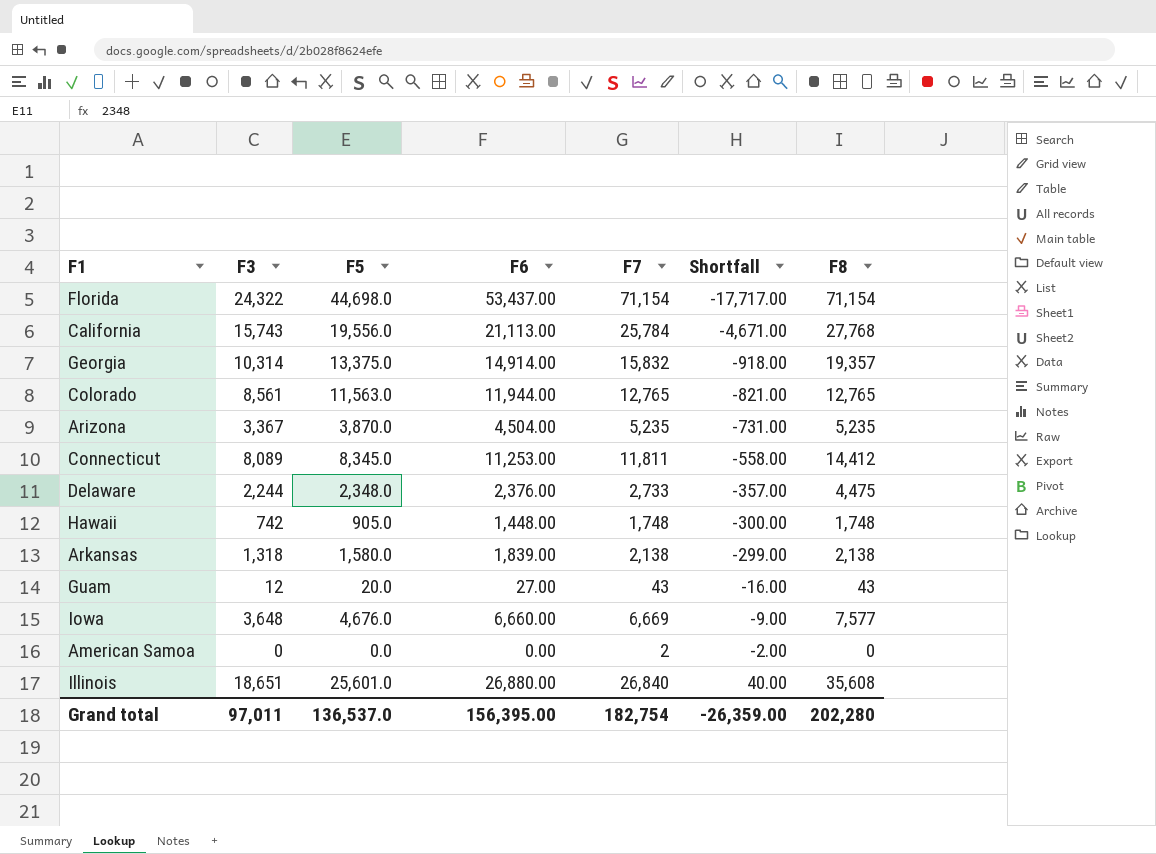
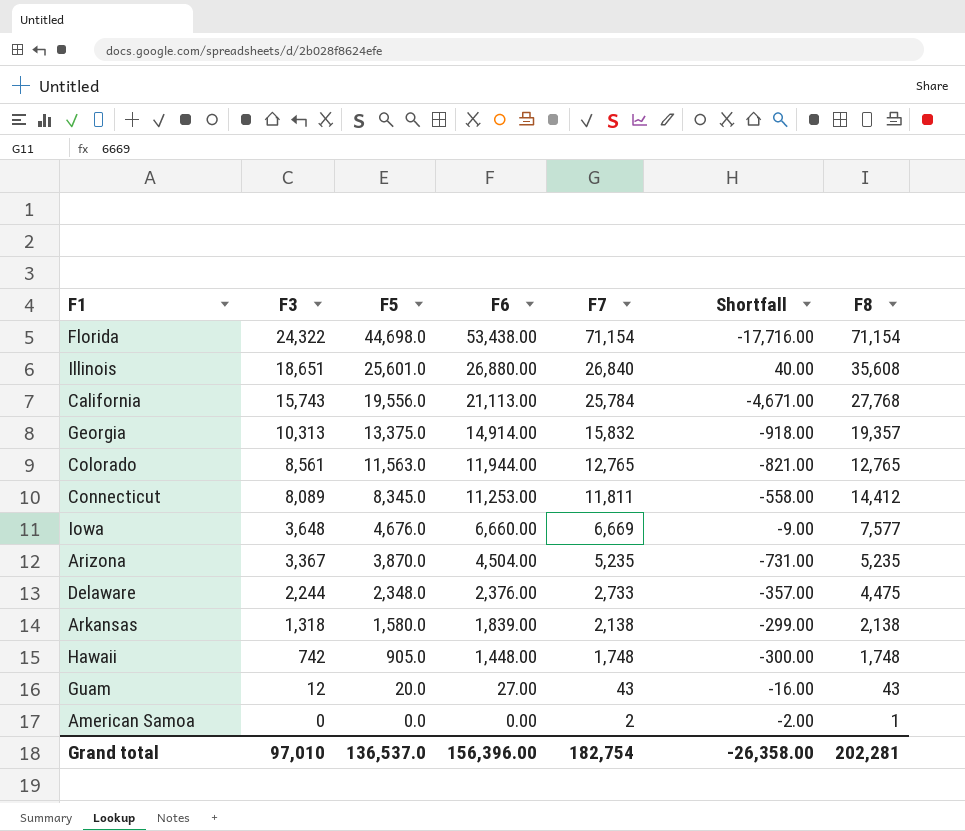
row order: Shortfall ascending -> F3 descending
Florida | F6: 53,437.00 -> 53,438.00
Florida | Shortfall: -17,717.00 -> -17,716.00
Georgia | F3: 10,314 -> 10,313
American Samoa | F8: 0 -> 1
Grand total | F3: 97,011 -> 97,010
Grand total | F6: 156,395.00 -> 156,396.00
Grand total | Shortfall: -26,359.00 -> -26,358.00
Grand total | F8: 202,280 -> 202,281

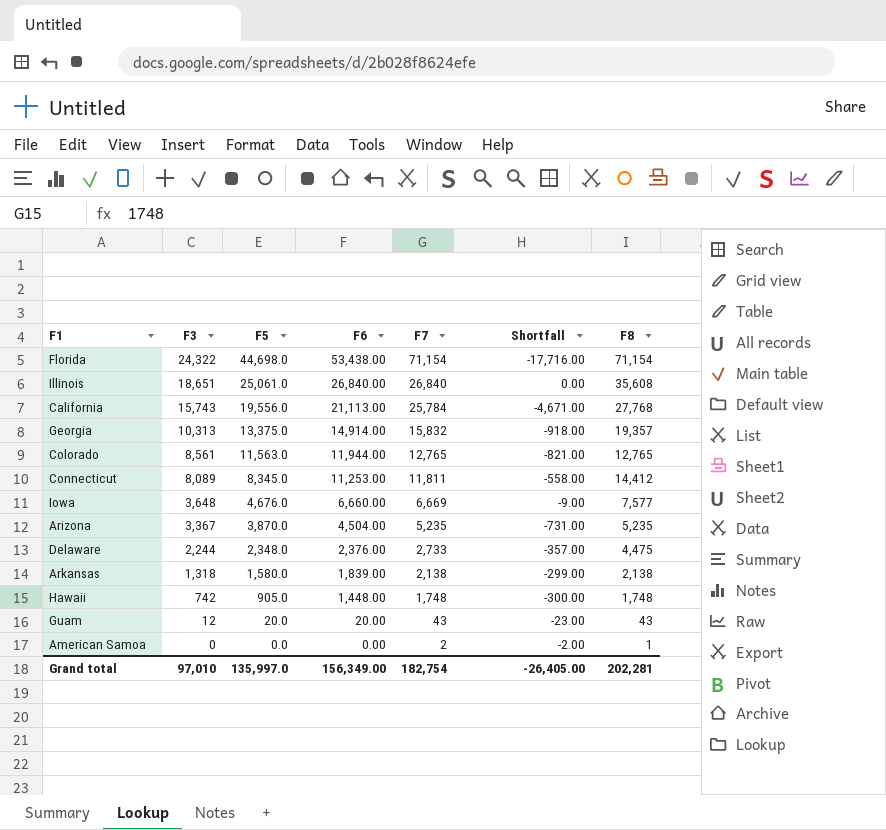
Illinois | F5: 25,601.0 -> 25,061.0
Illinois | F6: 26,880.00 -> 26,840.00
Illinois | Shortfall: 40.00 -> 0.00
Guam | F6: 27.00 -> 20.00
Guam | Shortfall: -16.00 -> -23.00
Grand total | F5: 136,537.0 -> 135,997.0
Grand total | F6: 156,396.00 -> 156,349.00
Grand total | Shortfall: -26,358.00 -> -26,405.00

